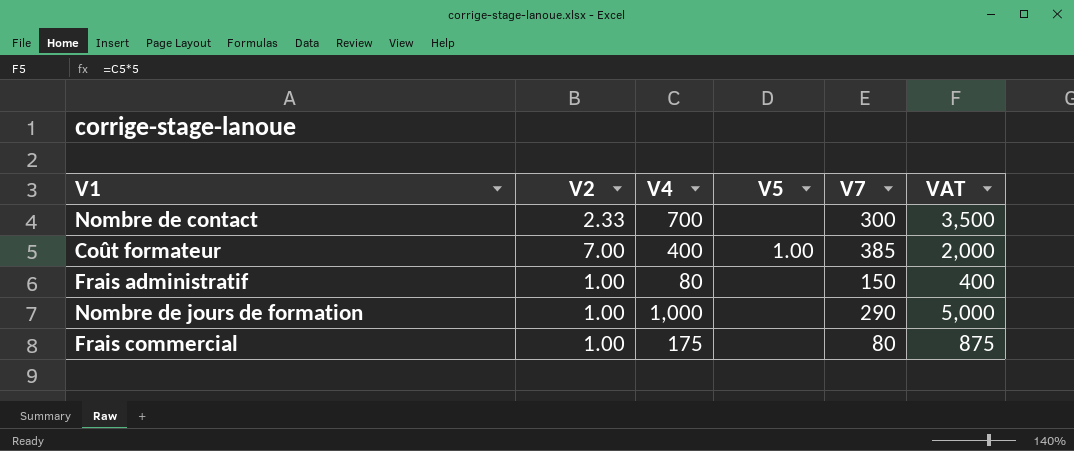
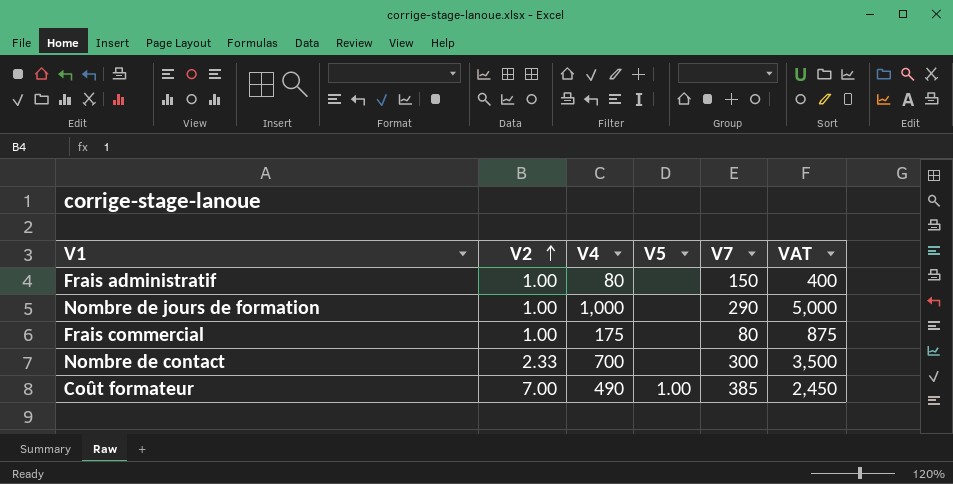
row order: none -> V2 ascending
Coût formateur | V4: 400 -> 490
Coût formateur | VAT: 2,000 -> 2,450

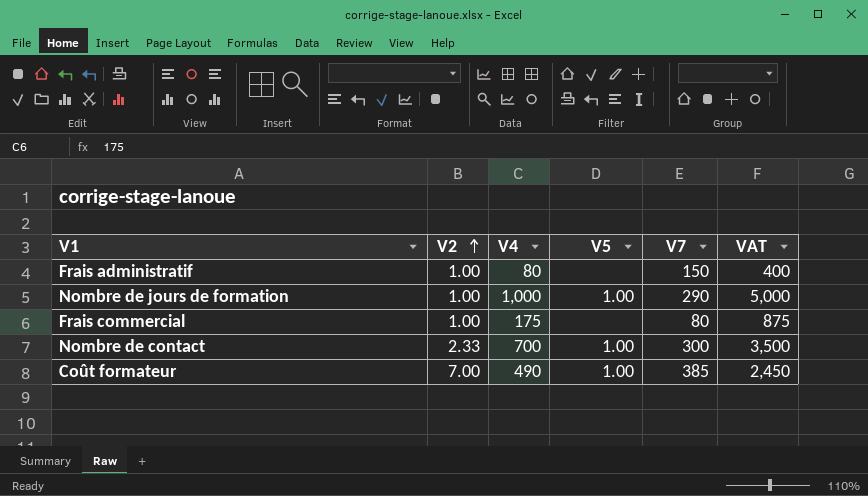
Nombre de jours de formation | V5: none -> 1.00
Nombre de contact | V5: none -> 1.00

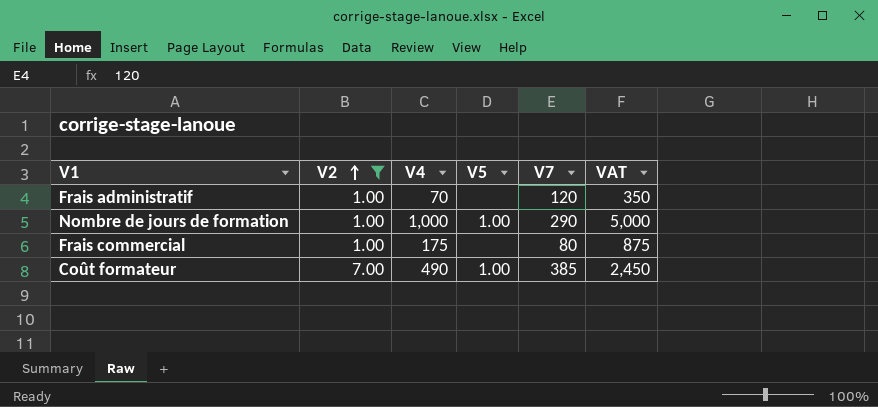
filter: none -> V2 != 2.33
Frais administratif | V4: 80 -> 70
Frais administratif | V7: 150 -> 120
Frais administratif | VAT: 400 -> 350

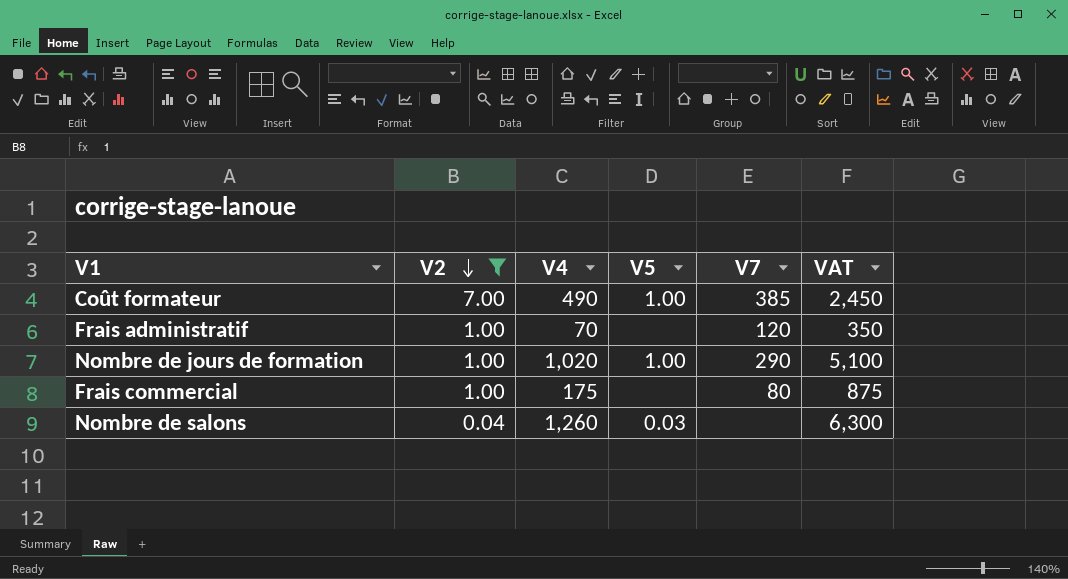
row order: V2 ascending -> V2 descending
Nombre de jours de formation | V4: 1,000 -> 1,020
Nombre de jours de formation | VAT: 5,000 -> 5,100
row Nombre de salons: none -> 0.04 | 1,260 | 0.03 | none | 6,300

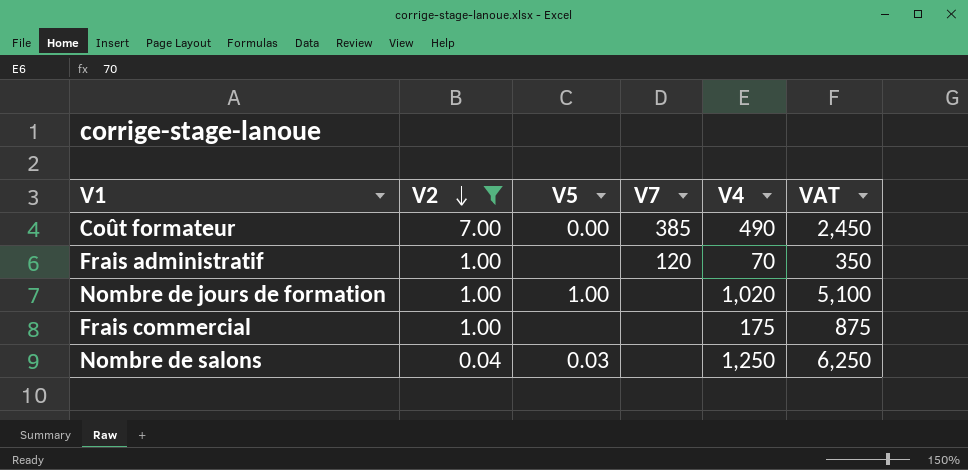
column V4 | position: 3 -> 5
Coût formateur | V5: 1.00 -> 0.00
Nombre de jours de formation | V7: 290 -> none
Frais commercial | V7: 80 -> none
Nombre de salons | V4: 1,260 -> 1,250
Nombre de salons | VAT: 6,300 -> 6,250

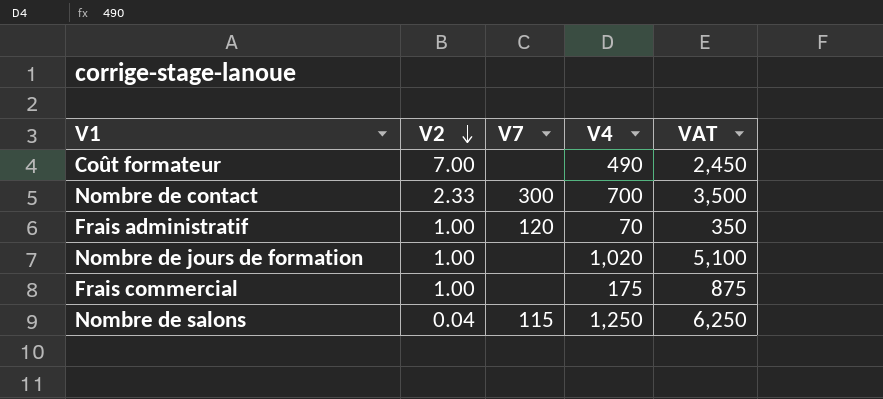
filter: V2 != 2.33 -> none
column V5 | position: 3 -> none
Coût formateur | V7: 385 -> none
Nombre de salons | V7: none -> 115

